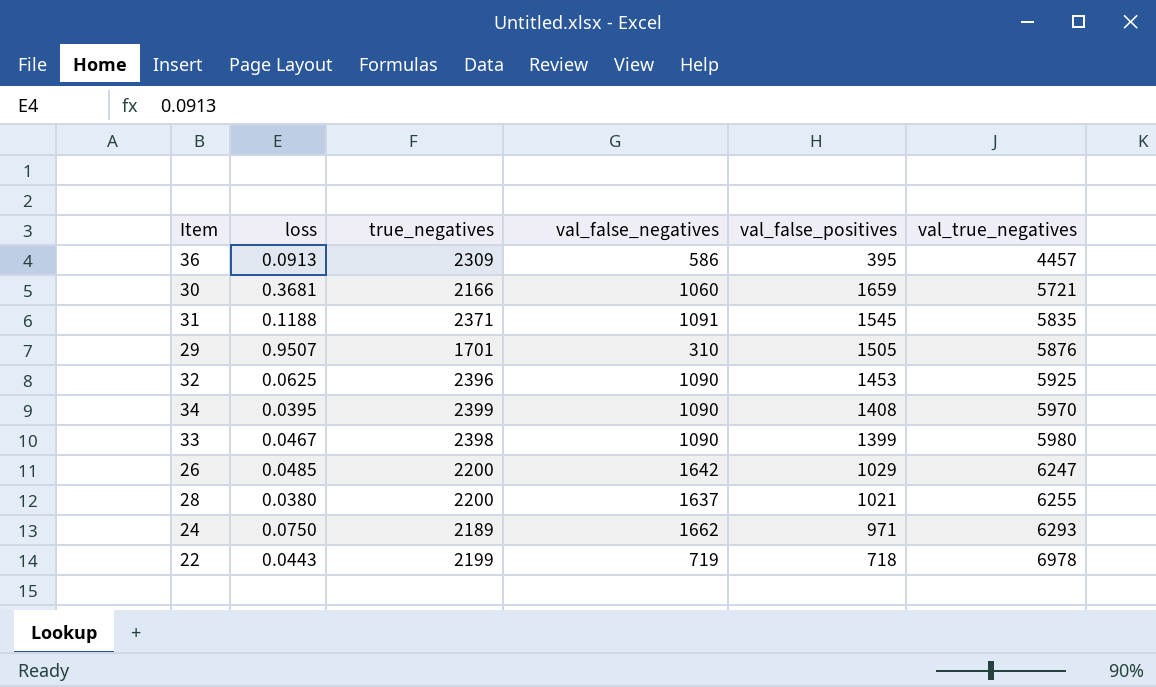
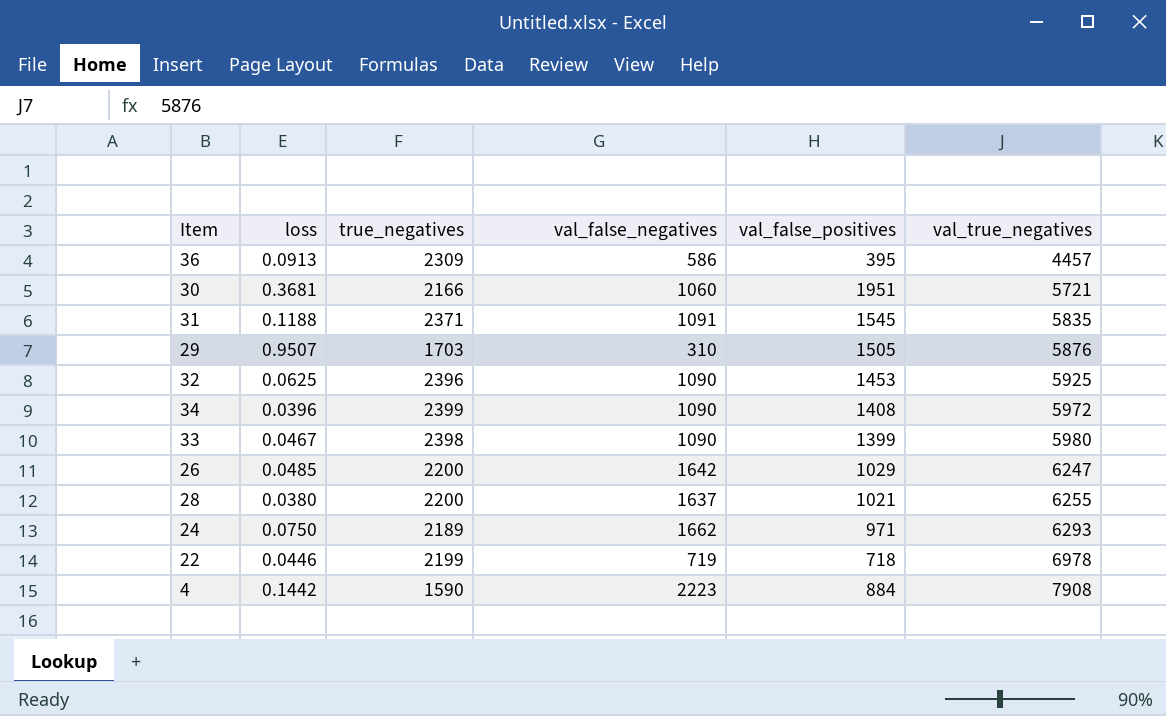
30 | val_false_positives: 1659 -> 1951
29 | true_negatives: 1701 -> 1703
34 | loss: 0.0395 -> 0.0396
34 | val_true_negatives: 5970 -> 5972
22 | loss: 0.0443 -> 0.0446
row 4: none -> 0.1442 | 1590 | 2223 | 884 | 7908

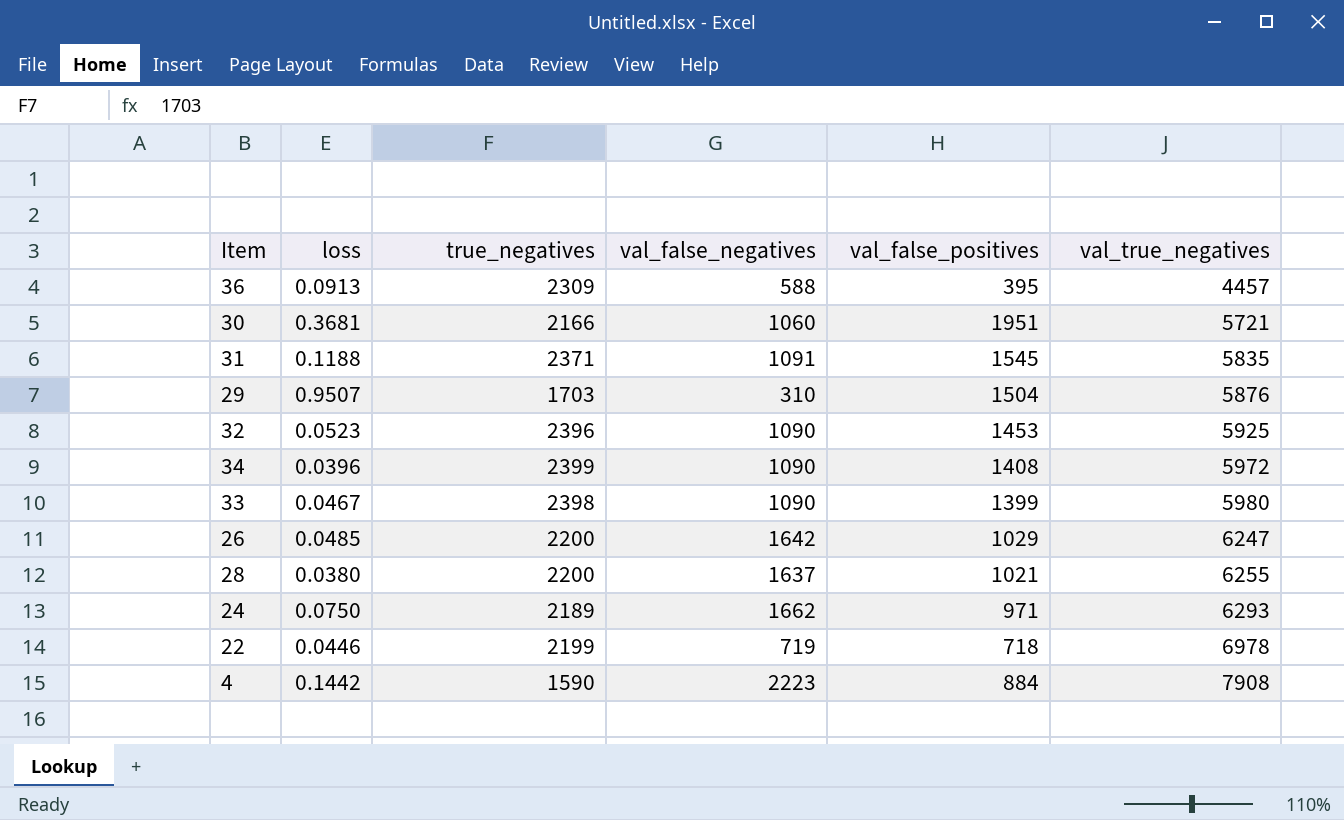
36 | val_false_negatives: 586 -> 588
29 | val_false_positives: 1505 -> 1504
32 | loss: 0.0625 -> 0.0523

